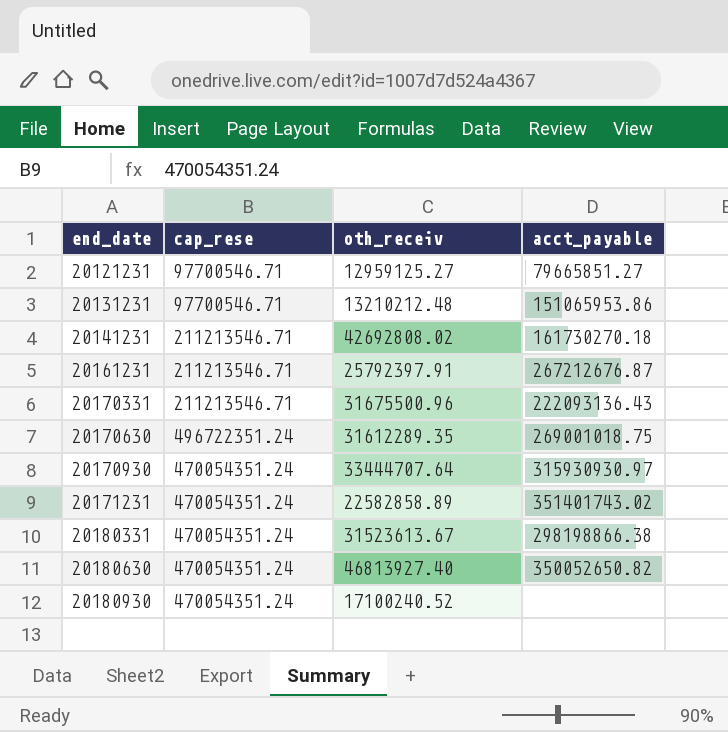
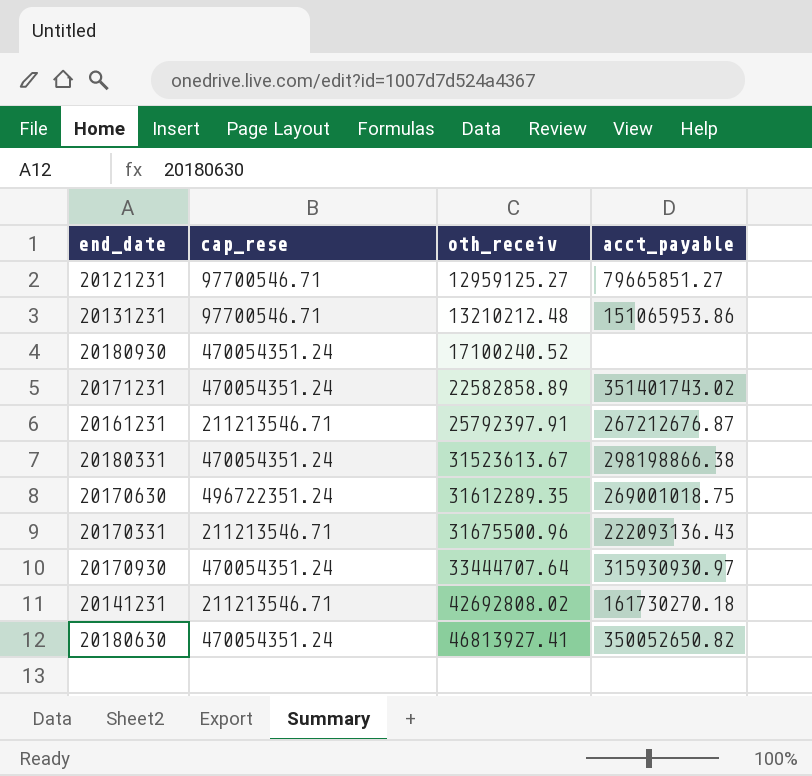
row order: end_date ascending -> oth_receiv ascending
20180630 | oth_receiv: 46813927.40 -> 46813927.41

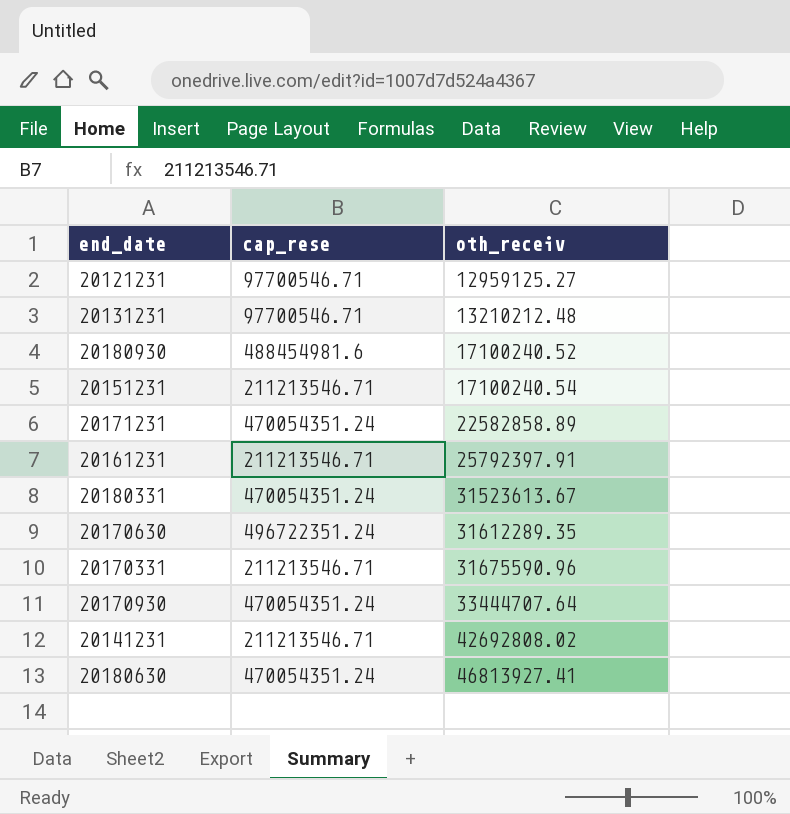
column acct_payable | position: 4 -> none
20180930 | cap_rese: 470054351.24 -> 488454981.6
row 20151231: none -> 211213546.71 | 17100240.54
20170331 | oth_receiv: 31675500.96 -> 31675590.96

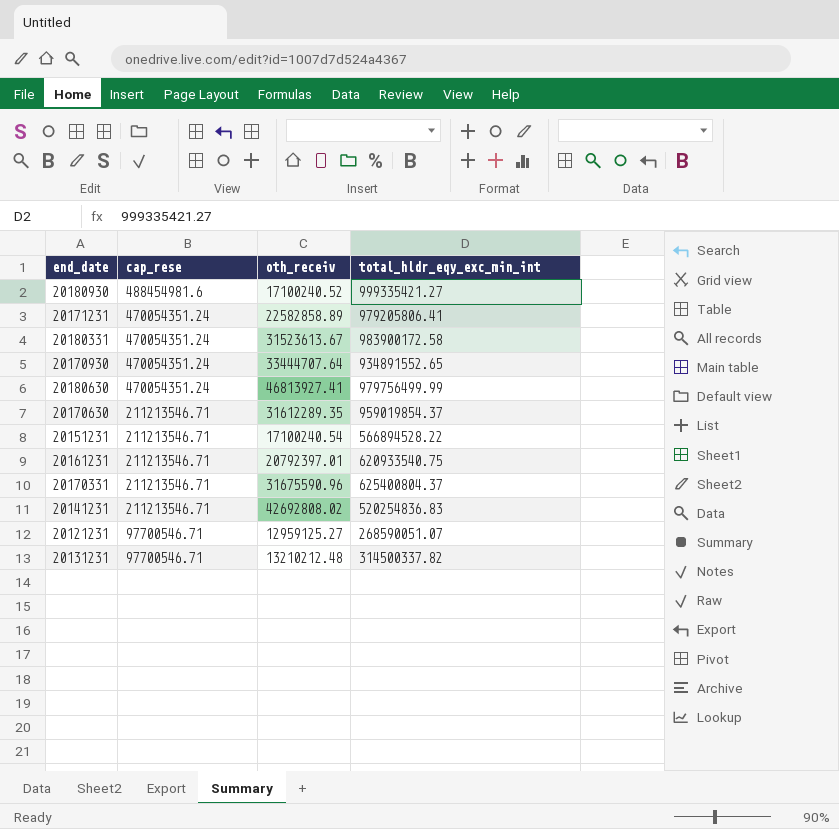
row order: oth_receiv ascending -> cap_rese descending
column total_hldr_eqy_exc_min_int | position: none -> 4
20170630 | cap_rese: 496722351.24 -> 211213546.71
20161231 | oth_receiv: 25792397.91 -> 20792397.01

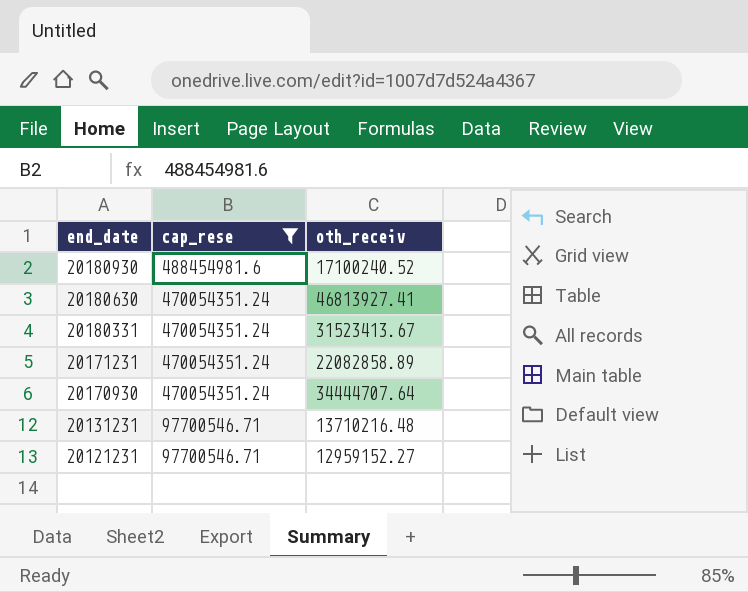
filter: none -> cap_rese != 211213546.71
row order: cap_rese descending -> end_date descending
column total_hldr_eqy_exc_min_int | position: 4 -> none
20180331 | oth_receiv: 31523613.67 -> 31523413.67
20171231 | oth_receiv: 22582858.89 -> 22082858.89
20170930 | oth_receiv: 33444707.64 -> 34444707.64
20131231 | oth_receiv: 13210212.48 -> 13710216.48
20121231 | oth_receiv: 12959125.27 -> 12959152.27

